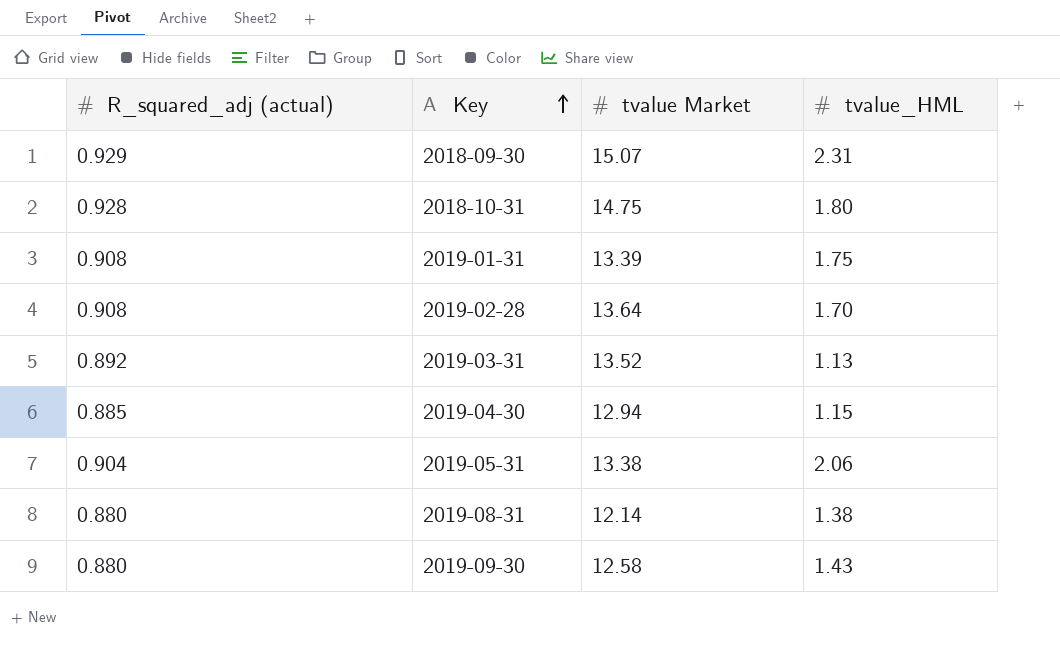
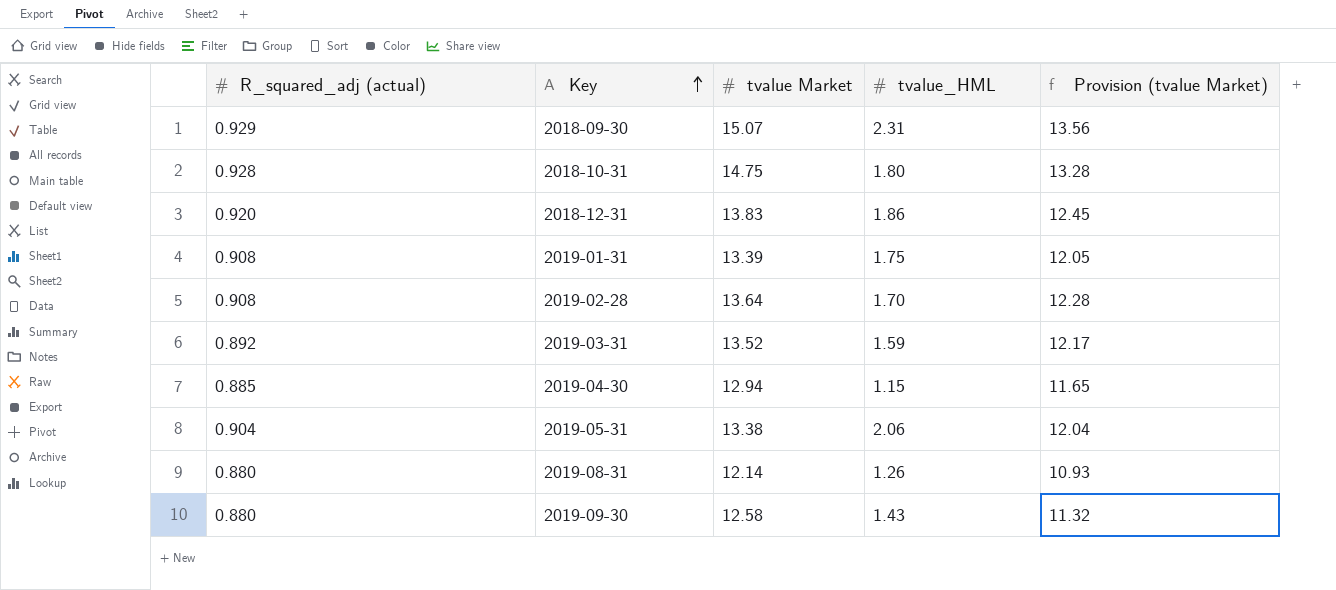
column Provision (tvalue Market) | formula: none -> [tvalue Market] * 0.9
row 2018-12-31: none -> 0.920 | 13.83 | 1.86 | 12.45
2019-03-31 | tvalue_HML: 1.13 -> 1.59
2019-08-31 | tvalue_HML: 1.38 -> 1.26

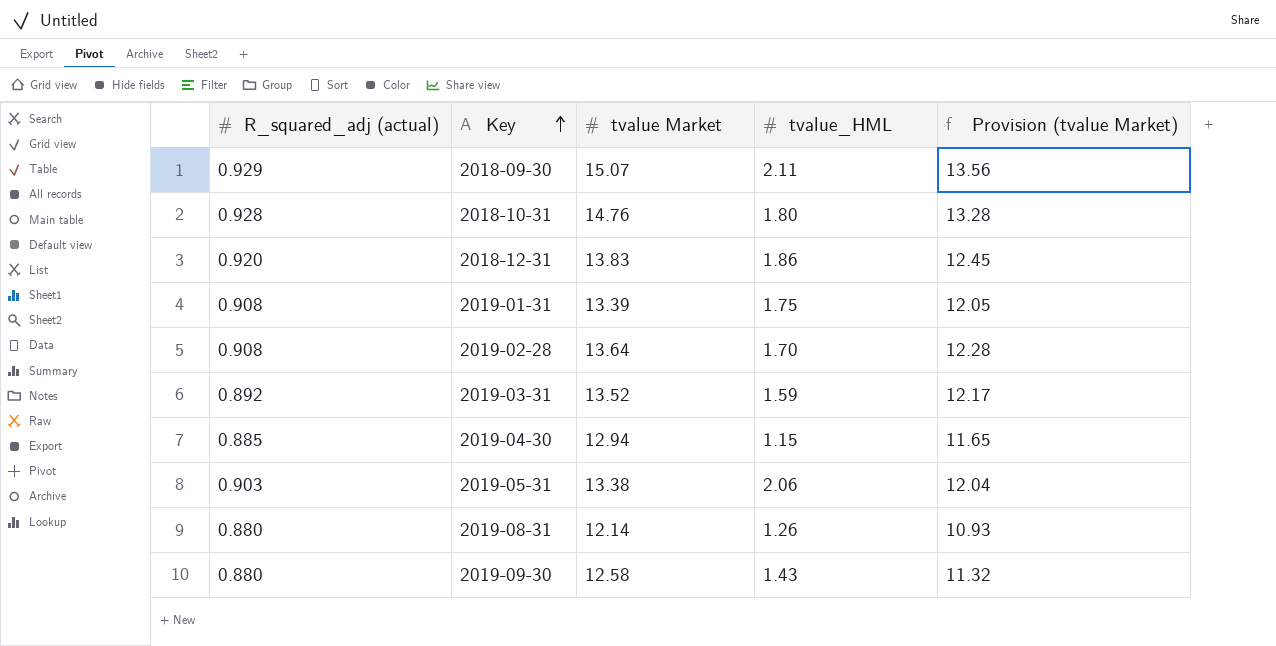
2018-09-30 | tvalue_HML: 2.31 -> 2.11
2018-10-31 | tvalue Market: 14.75 -> 14.76
2019-05-31 | R_squared_adj (actual): 0.904 -> 0.903

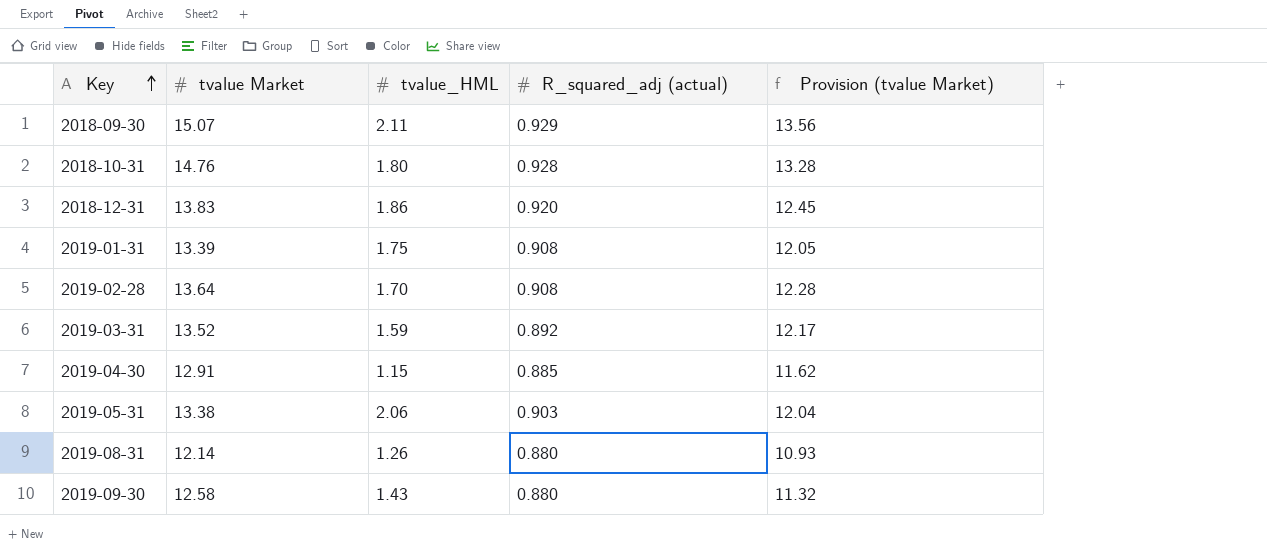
column R_squared_adj (actual) | position: 1 -> 4
2019-04-30 | tvalue Market: 12.94 -> 12.91
2019-04-30 | Provision (tvalue Market): 11.65 -> 11.62

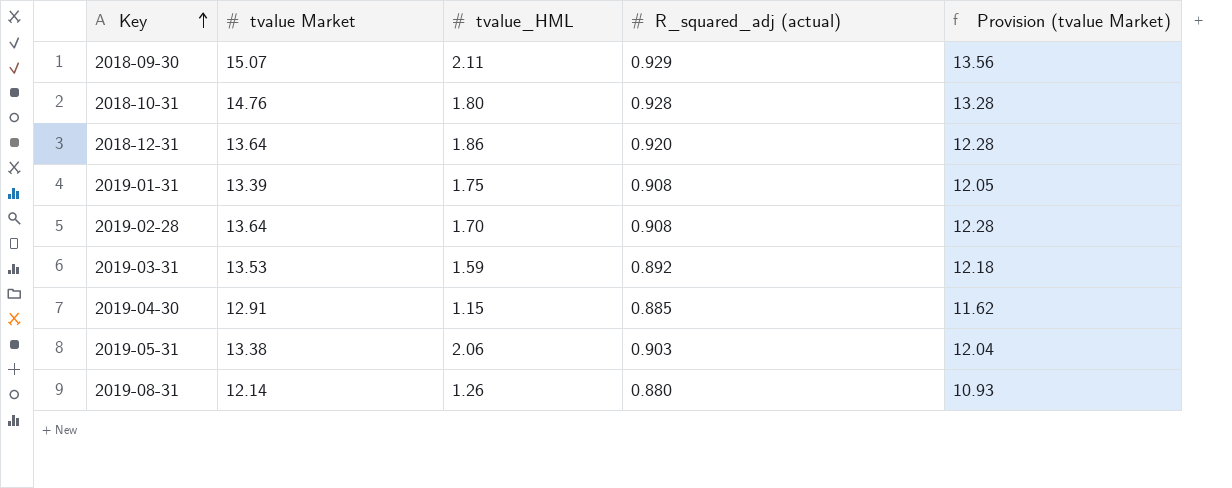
row 2019-09-30: 12.58 | 1.43 | 0.880 | 11.32 -> none
2018-12-31 | tvalue Market: 13.83 -> 13.64
2018-12-31 | Provision (tvalue Market): 12.45 -> 12.28
2019-03-31 | tvalue Market: 13.52 -> 13.53
2019-03-31 | Provision (tvalue Market): 12.17 -> 12.18

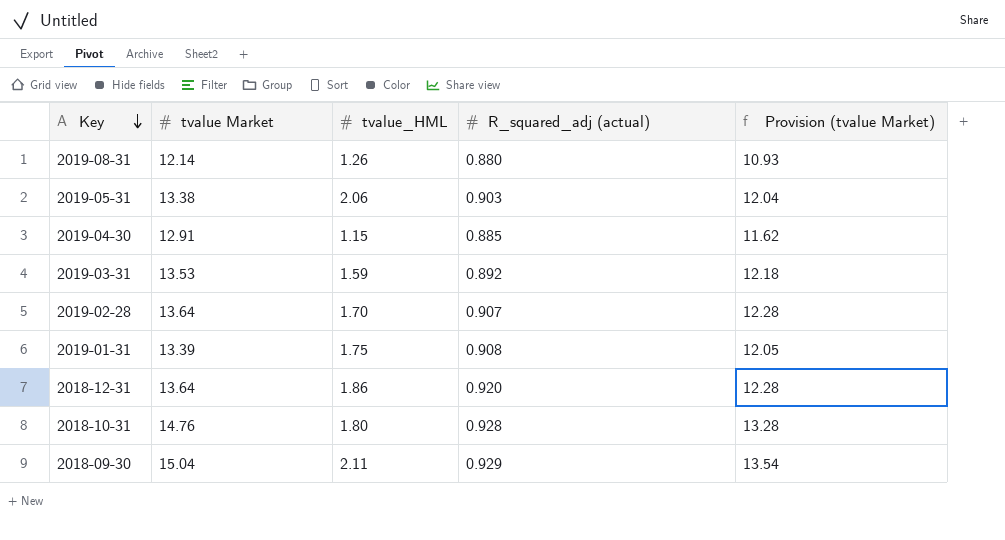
row order: Key ascending -> Key descending
2019-02-28 | R_squared_adj (actual): 0.908 -> 0.907
2018-09-30 | tvalue Market: 15.07 -> 15.04
2018-09-30 | Provision (tvalue Market): 13.56 -> 13.54

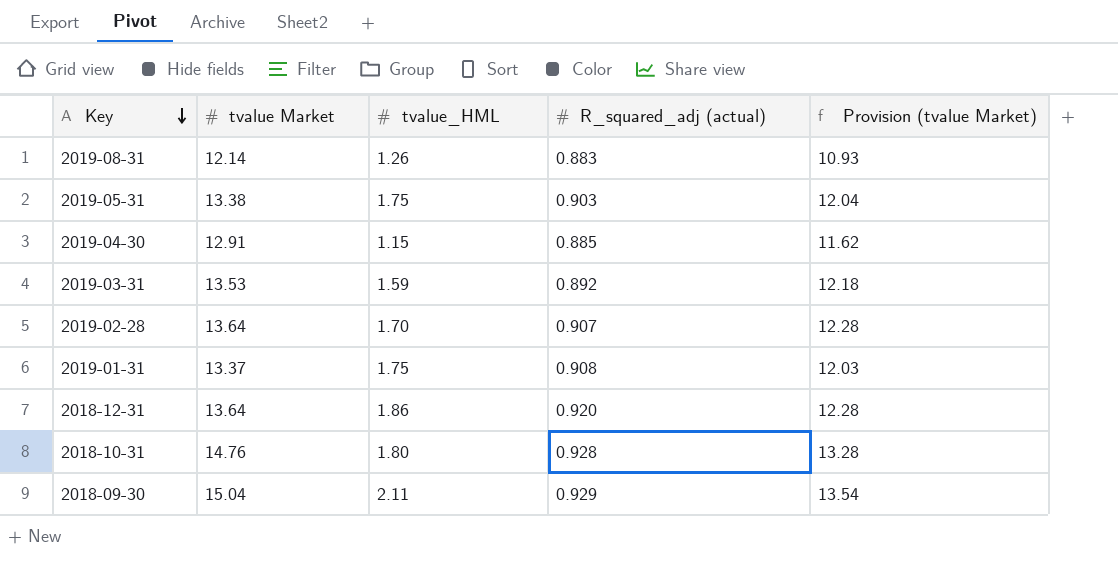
2019-08-31 | R_squared_adj (actual): 0.880 -> 0.883
2019-05-31 | tvalue_HML: 2.06 -> 1.75
2019-01-31 | tvalue Market: 13.39 -> 13.37
2019-01-31 | Provision (tvalue Market): 12.05 -> 12.03

